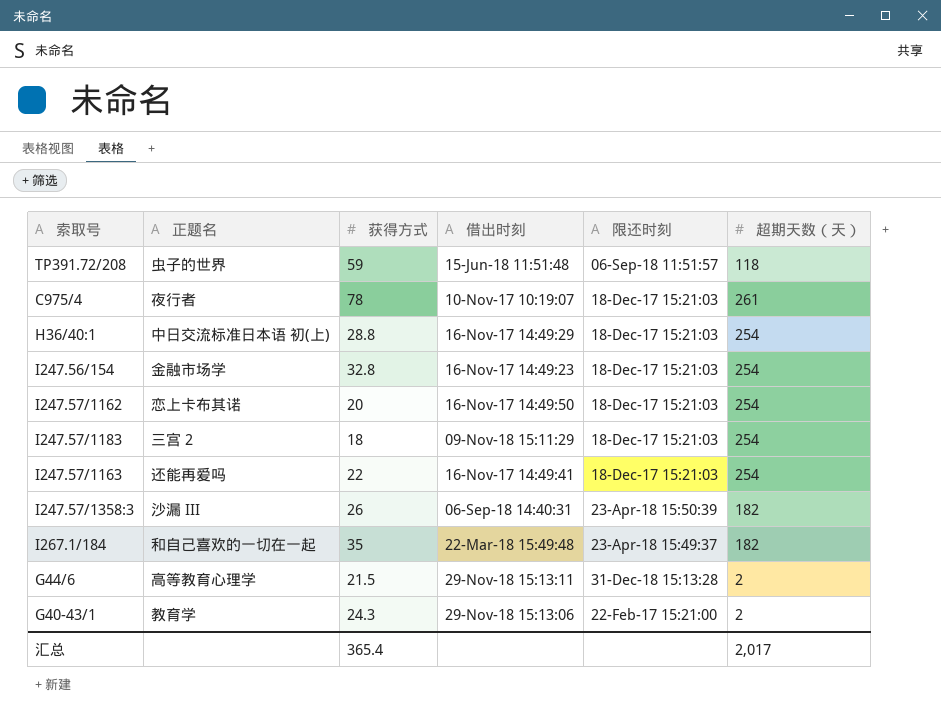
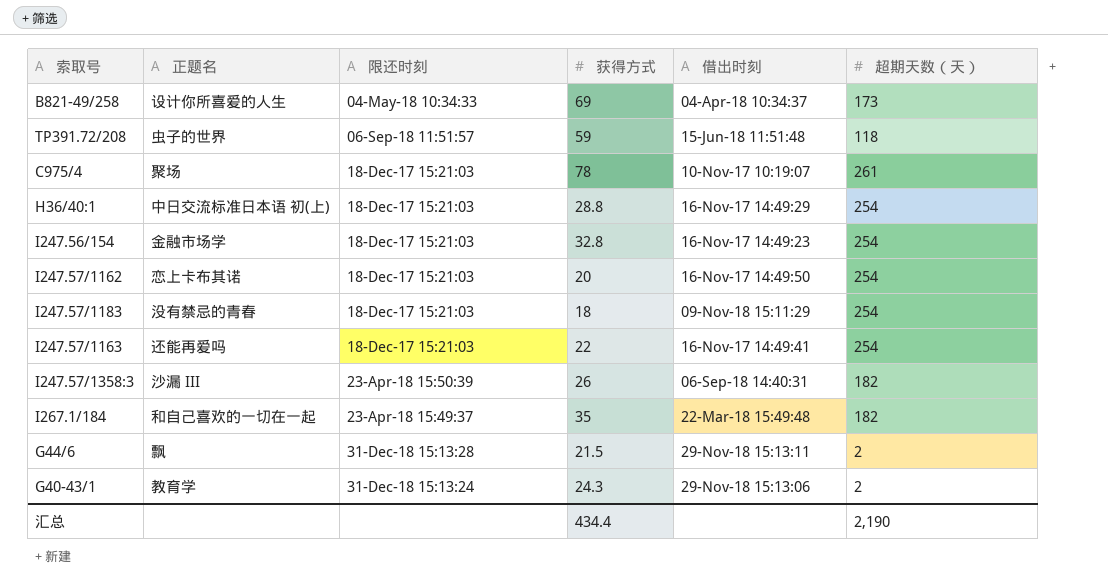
column 限还时刻 | position: 5 -> 3
row B821-49/258: none -> 设计你所喜爱的人生 | 04-May-18 10:34:33 | 69 | 04-Apr-18 10:34:37 | 173
C975/4 | 正题名: 夜行者 -> 聚场
I247.57/1183 | 正题名: 三宫 2 -> 没有禁忌的青春
G44/6 | 正题名: 高等教育心理学 -> 飘
G40-43/1 | 限还时刻: 22-Feb-17 15:21:00 -> 31-Dec-18 15:13:24
汇总 | 获得方式: 365.4 -> 434.4
汇总 | 超期天数（天）: 2,017 -> 2,190

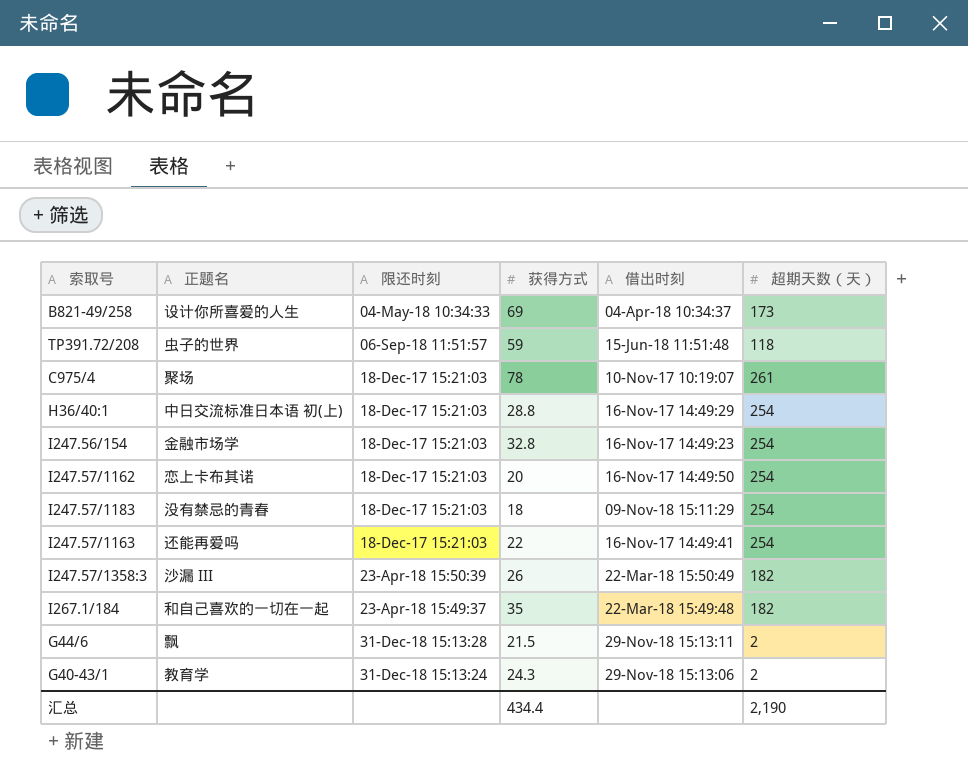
I247.57/1358:3 | 借出时刻: 06-Sep-18 14:40:31 -> 22-Mar-18 15:50:49

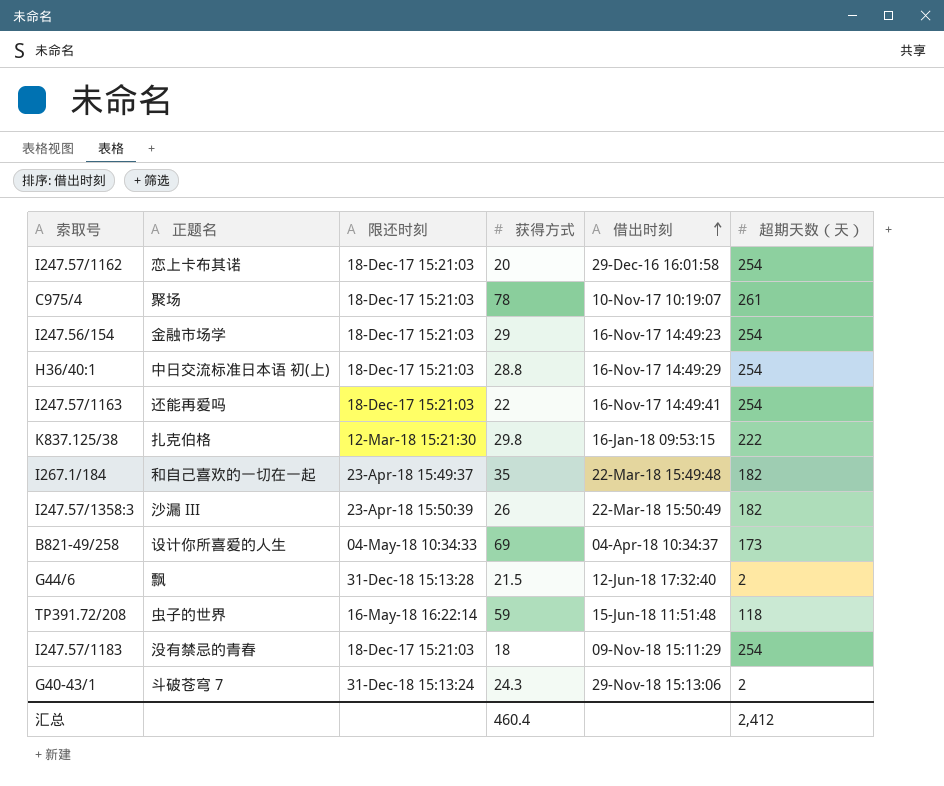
row order: none -> 借出时刻 ascending
I247.57/1162 | 借出时刻: 16-Nov-17 14:49:50 -> 29-Dec-16 16:01:58
I247.56/154 | 获得方式: 32.8 -> 29
row K837.125/38: none -> 扎克伯格 | 12-Mar-18 15:21:30 | 29.8 | 16-Jan-18 09:53:15 | 222
G44/6 | 借出时刻: 29-Nov-18 15:13:11 -> 12-Jun-18 17:32:40
TP391.72/208 | 限还时刻: 06-Sep-18 11:51:57 -> 16-May-18 16:22:14
G40-43/1 | 正题名: 教育学 -> 斗破苍穹 7
汇总 | 获得方式: 434.4 -> 460.4
汇总 | 超期天数（天）: 2,190 -> 2,412

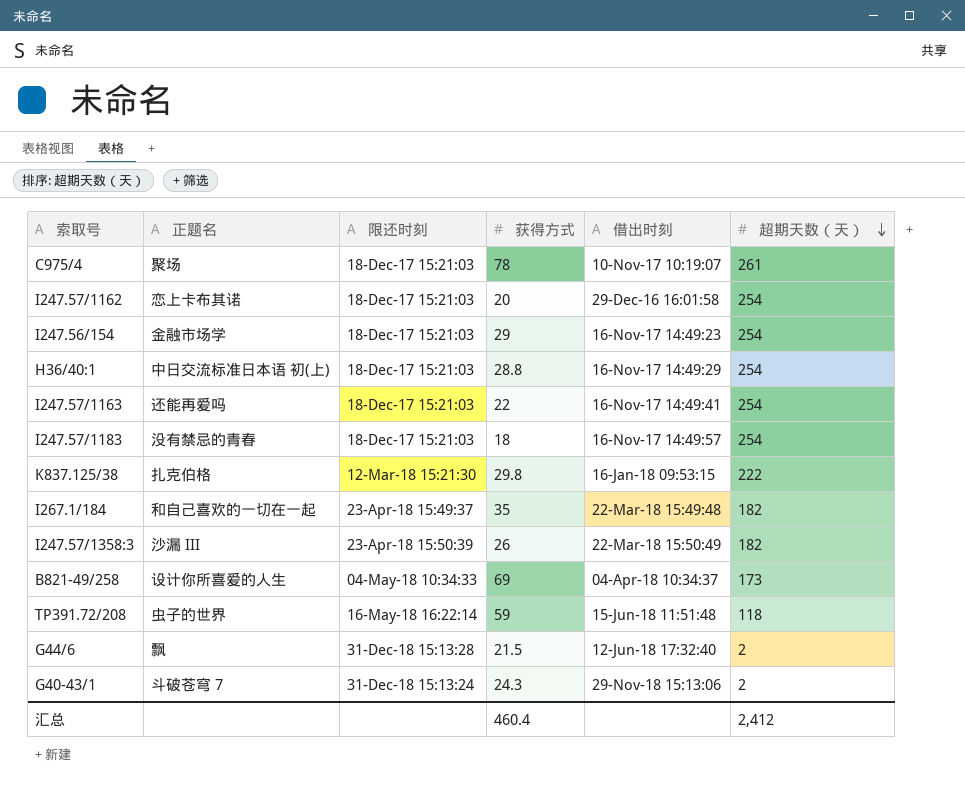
row order: 借出时刻 ascending -> 超期天数（天） descending
I247.57/1183 | 借出时刻: 09-Nov-18 15:11:29 -> 16-Nov-17 14:49:57

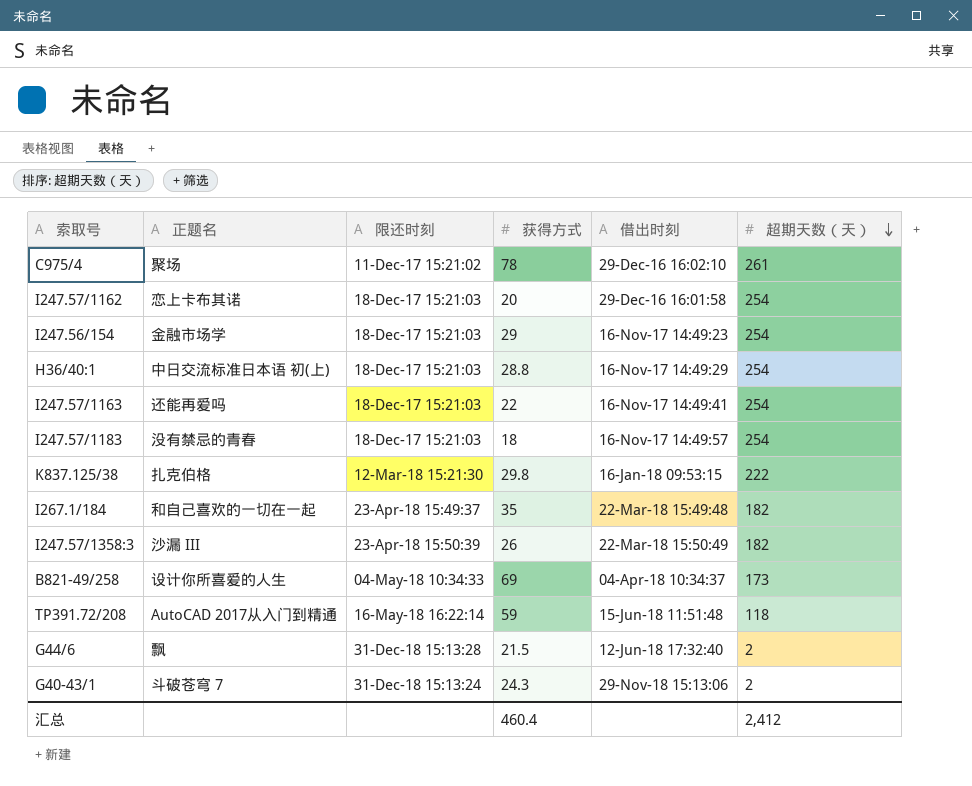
C975/4 | 限还时刻: 18-Dec-17 15:21:03 -> 11-Dec-17 15:21:02
C975/4 | 借出时刻: 10-Nov-17 10:19:07 -> 29-Dec-16 16:02:10
TP391.72/208 | 正题名: 虫子的世界 -> AutoCAD 2017从入门到精通

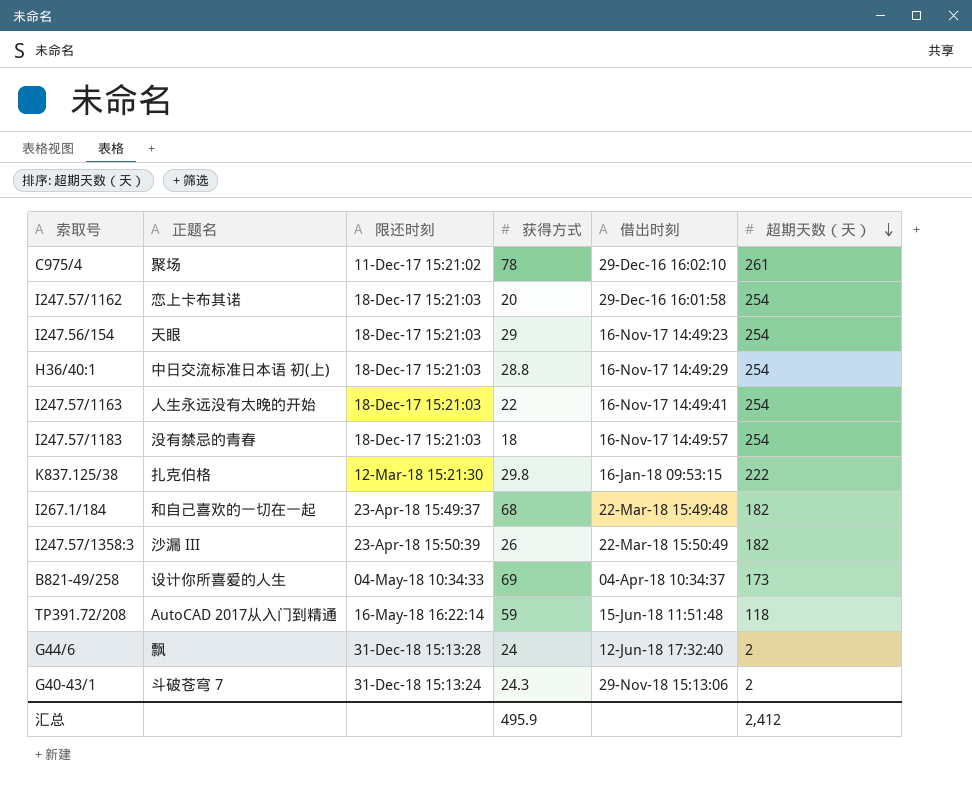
I247.56/154 | 正题名: 金融市场学 -> 天眼
I247.57/1163 | 正题名: 还能再爱吗 -> 人生永远没有太晚的开始
I267.1/184 | 获得方式: 35 -> 68
G44/6 | 获得方式: 21.5 -> 24
汇总 | 获得方式: 460.4 -> 495.9

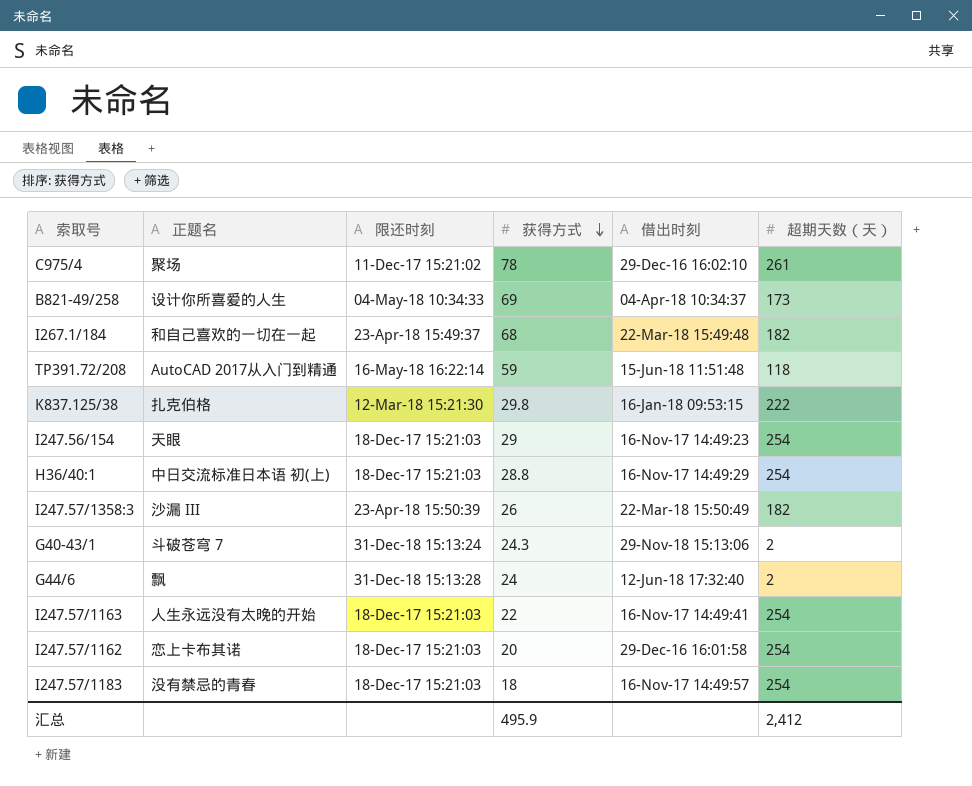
row order: 超期天数（天） descending -> 获得方式 descending

